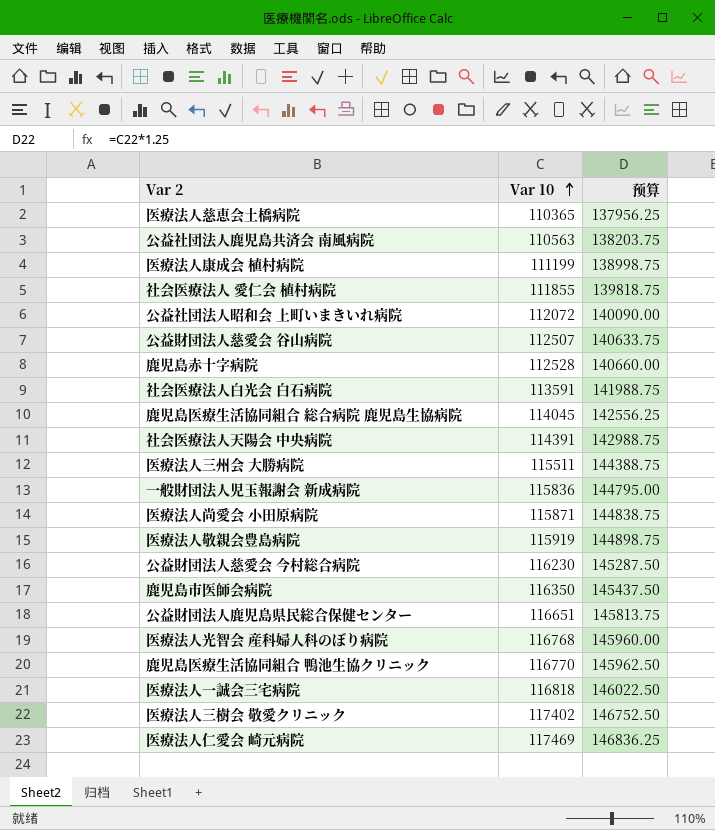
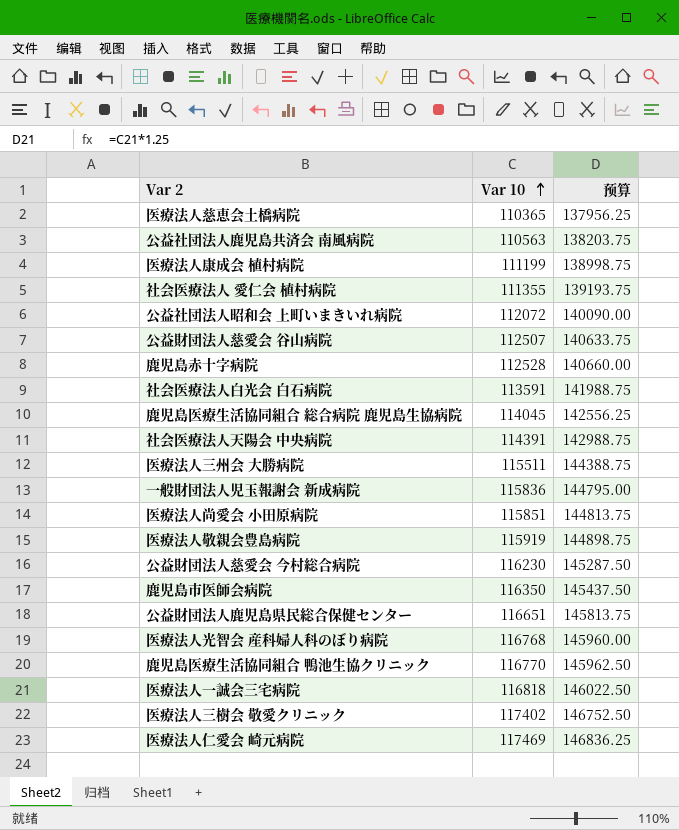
社会医療法人 愛仁会 植村病院 | Var 10: 111855 -> 111355
社会医療法人 愛仁会 植村病院 | 预算: 139818.75 -> 139193.75
医療法人尚愛会 小田原病院 | Var 10: 115871 -> 115851
医療法人尚愛会 小田原病院 | 预算: 144838.75 -> 144813.75

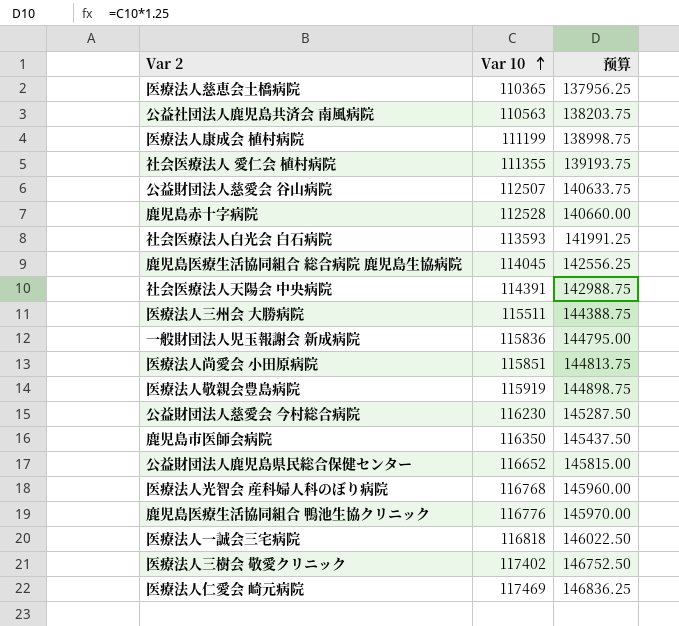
row 公益社団法人昭和会 上町いまきいれ病院: 112072 | 140090.00 -> none
社会医療法人白光会 白石病院 | Var 10: 113591 -> 113593
社会医療法人白光会 白石病院 | 预算: 141988.75 -> 141991.25
公益財団法人鹿児島県民総合保健センター | Var 10: 116651 -> 116652
公益財団法人鹿児島県民総合保健センター | 预算: 145813.75 -> 145815.00
鹿児島医療生活協同組合 鴨池生協クリニック | Var 10: 116770 -> 116776
鹿児島医療生活協同組合 鴨池生協クリニック | 预算: 145962.50 -> 145970.00

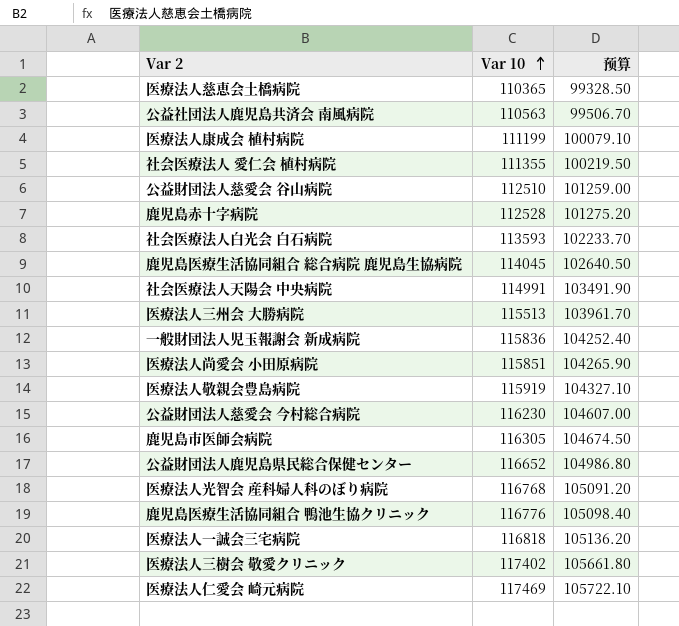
column 预算 | formula: [Var 10] * 1.25 -> [Var 10] * 0.9
公益財団法人慈愛会 谷山病院 | Var 10: 112507 -> 112510
社会医療法人天陽会 中央病院 | Var 10: 114391 -> 114991
医療法人三州会 大勝病院 | Var 10: 115511 -> 115513
鹿児島市医師会病院 | Var 10: 116350 -> 116305

